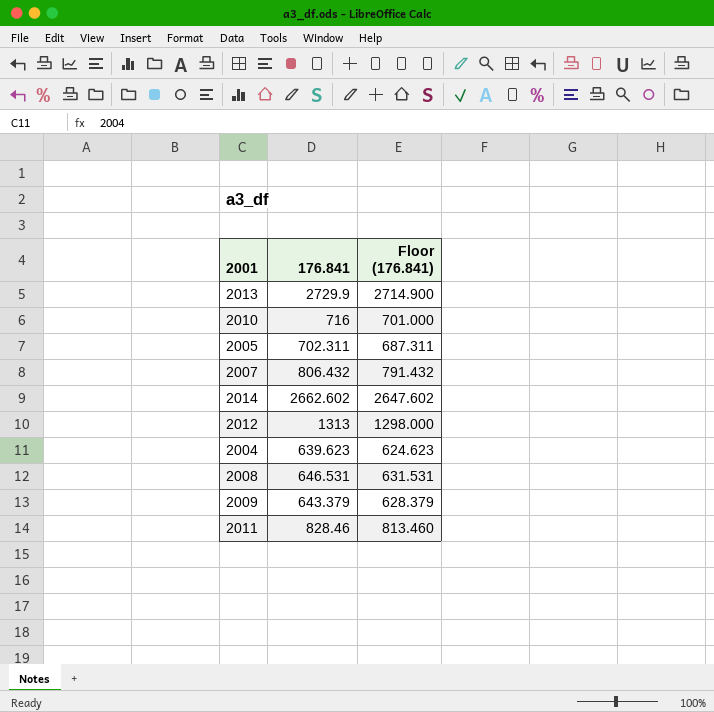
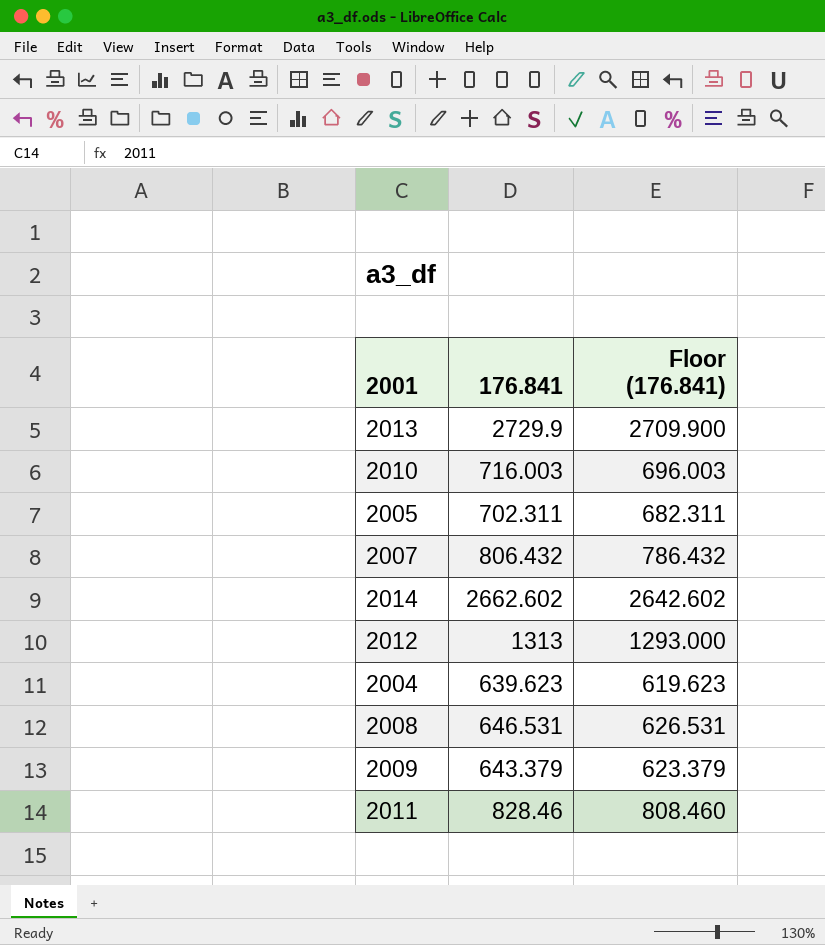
column Floor (176.841) | formula: [176.841] - 15 -> [176.841] - 20
2010 | 176.841: 716 -> 716.003

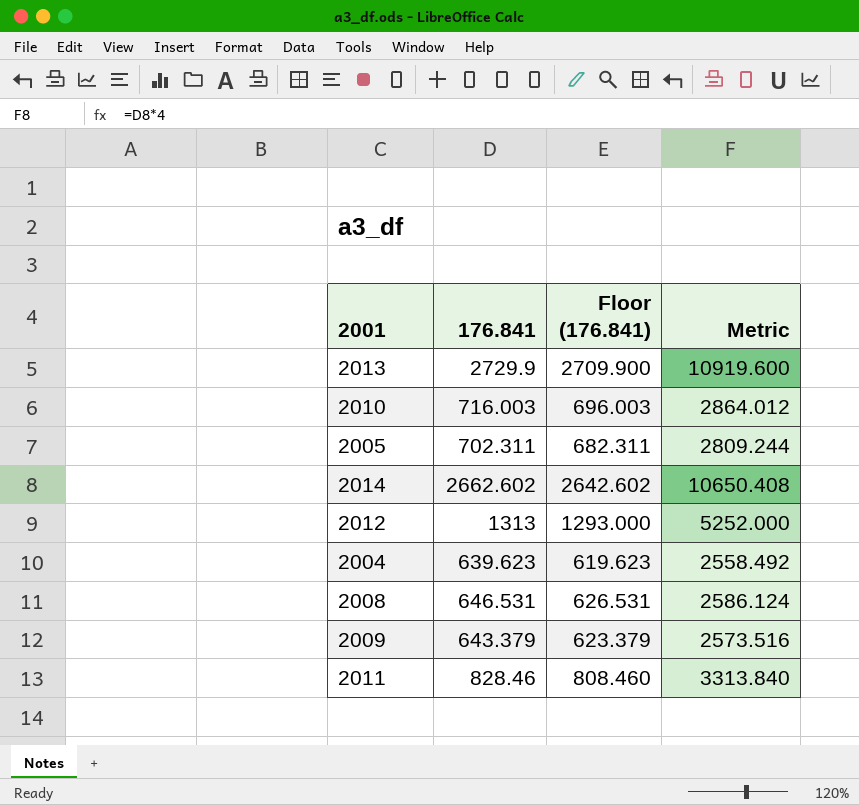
column Metric | formula: none -> [176.841] * 4
row 2007: 806.432 | 786.432 -> none

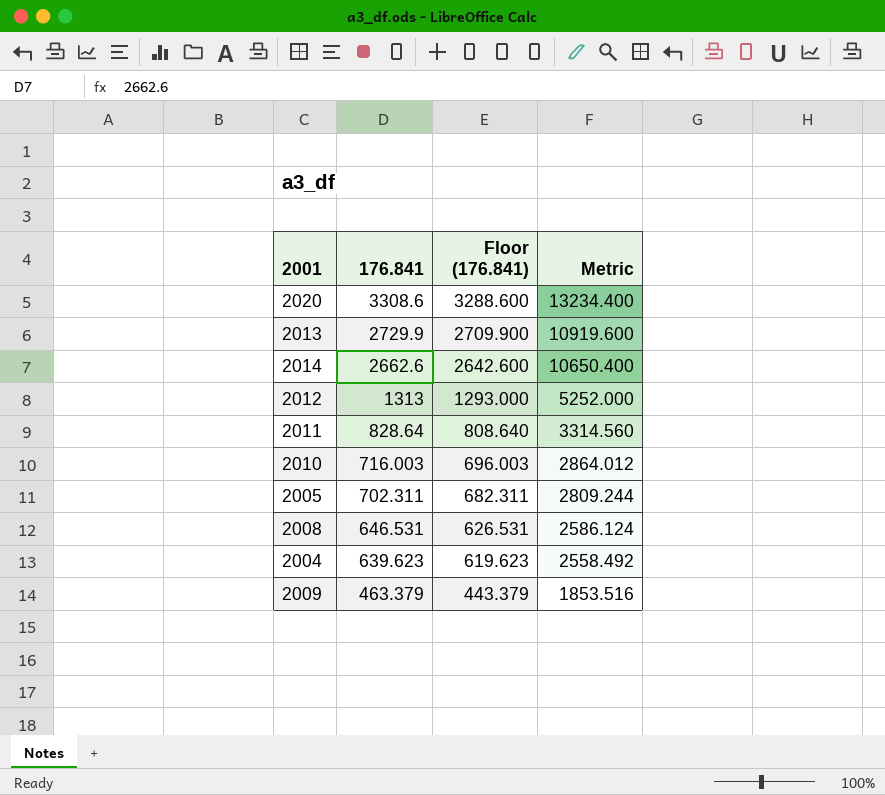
row order: none -> 176.841 descending
row 2020: none -> 3308.6 | 3288.600 | 13234.400
2014 | 176.841: 2662.602 -> 2662.6
2014 | Floor (176.841): 2642.602 -> 2642.600
2014 | Metric: 10650.408 -> 10650.400
2011 | 176.841: 828.46 -> 828.64
2011 | Floor (176.841): 808.460 -> 808.640
2011 | Metric: 3313.840 -> 3314.560
2009 | 176.841: 643.379 -> 463.379
2009 | Floor (176.841): 623.379 -> 443.379
2009 | Metric: 2573.516 -> 1853.516

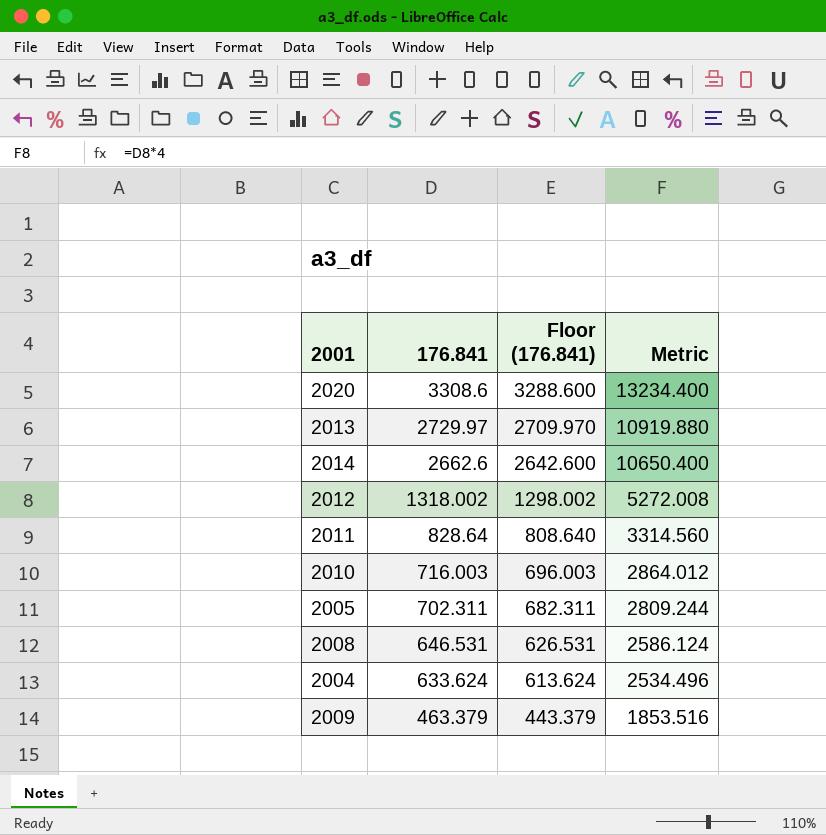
2013 | 176.841: 2729.9 -> 2729.97
2013 | Floor (176.841): 2709.900 -> 2709.970
2013 | Metric: 10919.600 -> 10919.880
2012 | 176.841: 1313 -> 1318.002
2012 | Floor (176.841): 1293.000 -> 1298.002
2012 | Metric: 5252.000 -> 5272.008
2004 | 176.841: 639.623 -> 633.624
2004 | Floor (176.841): 619.623 -> 613.624
2004 | Metric: 2558.492 -> 2534.496

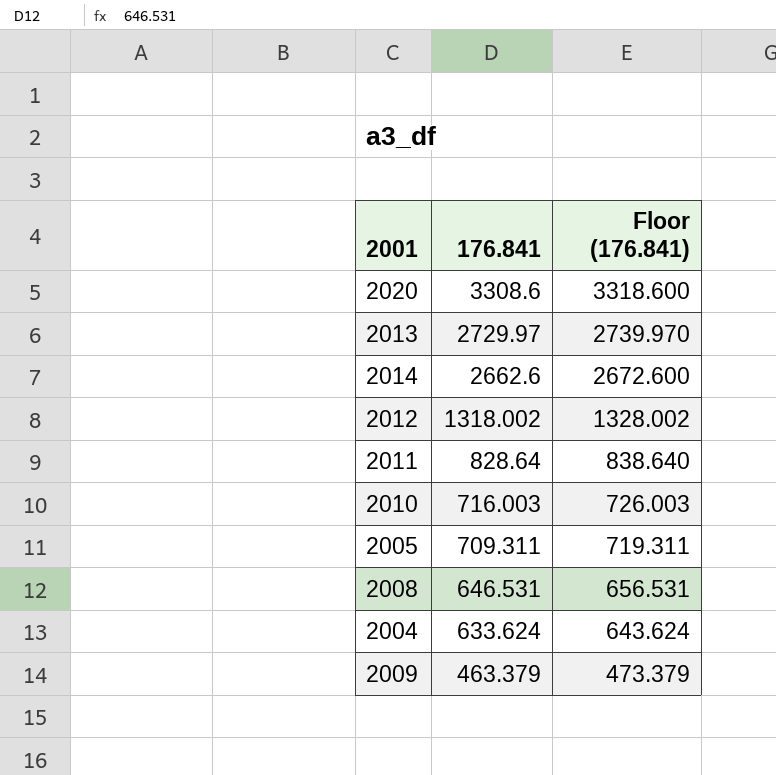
column Metric | formula: [176.841] * 4 -> none
column Floor (176.841) | formula: [176.841] - 20 -> [176.841] + 10
2005 | 176.841: 702.311 -> 709.311

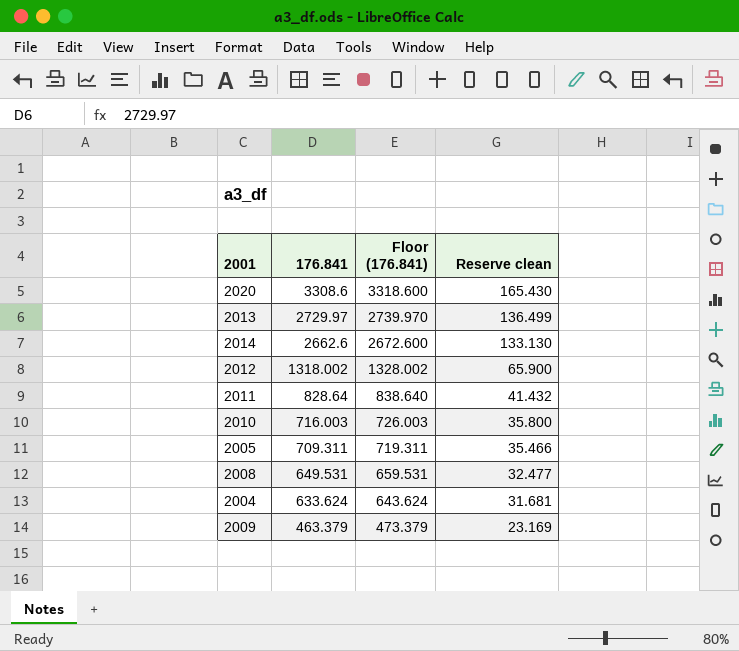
column Reserve clean | formula: none -> [176.841] * 0.05
2008 | 176.841: 646.531 -> 649.531
2008 | Floor (176.841): 656.531 -> 659.531

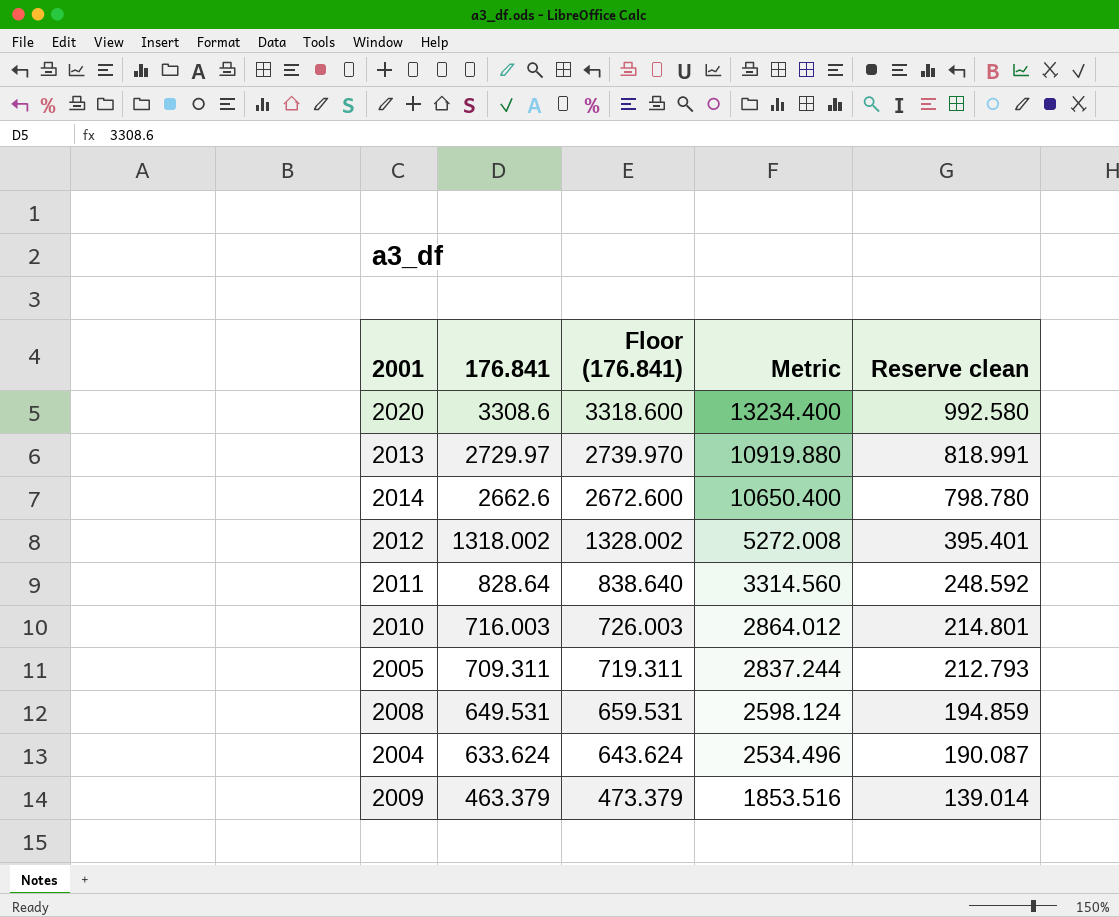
column Metric | formula: none -> [176.841] * 4
column Reserve clean | formula: [176.841] * 0.05 -> [176.841] * 0.3

